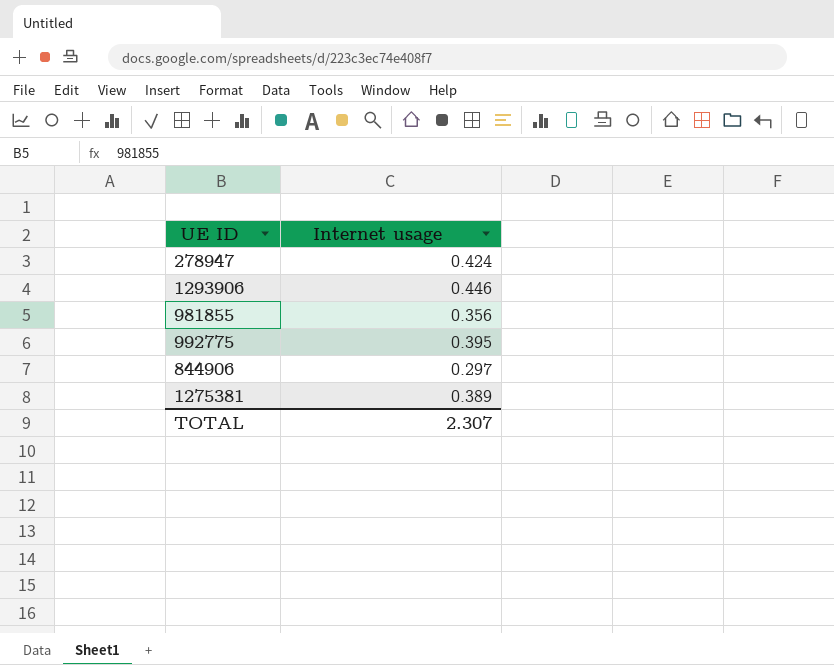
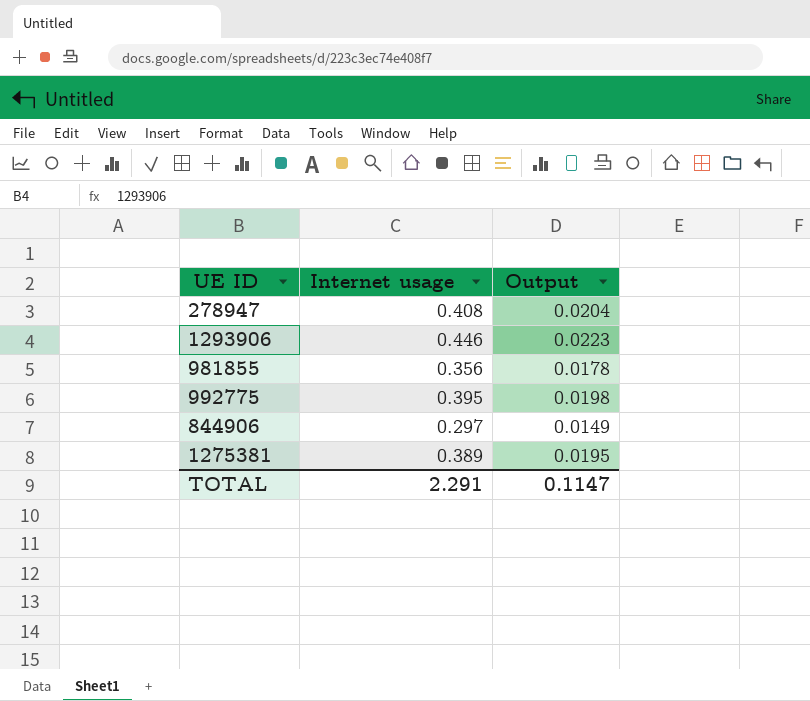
column Output | formula: none -> [Internet usage] * 0.05
278947 | Internet usage: 0.424 -> 0.408
TOTAL | Internet usage: 2.307 -> 2.291

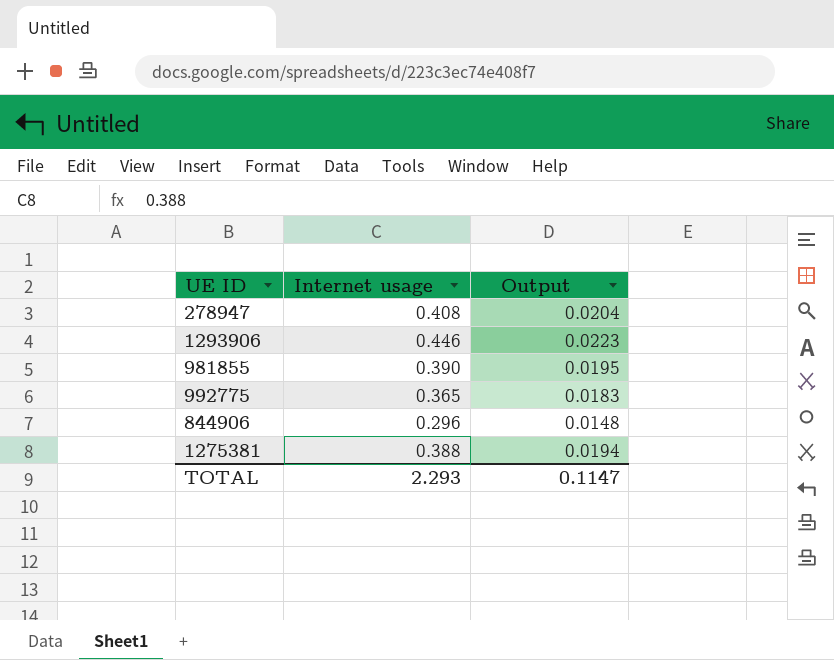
981855 | Internet usage: 0.356 -> 0.390
981855 | Output: 0.0178 -> 0.0195
992775 | Internet usage: 0.395 -> 0.365
992775 | Output: 0.0198 -> 0.0183
844906 | Internet usage: 0.297 -> 0.296
844906 | Output: 0.0149 -> 0.0148
1275381 | Internet usage: 0.389 -> 0.388
1275381 | Output: 0.0195 -> 0.0194
TOTAL | Internet usage: 2.291 -> 2.293

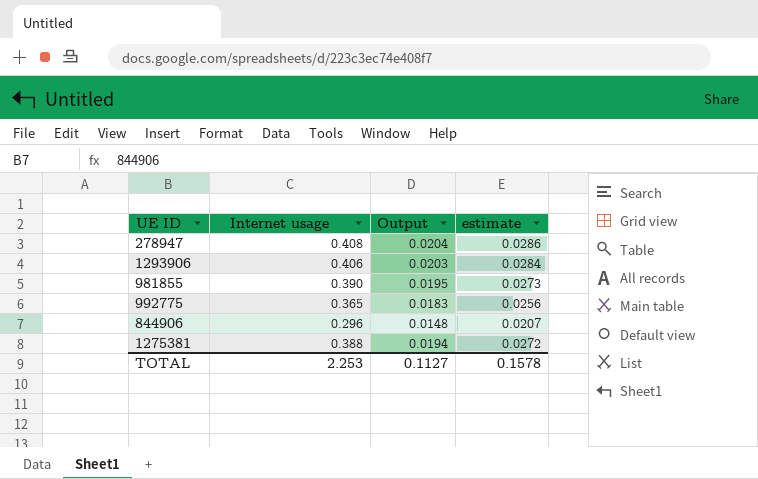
column estimate | formula: none -> [Internet usage] * 0.07
1293906 | Internet usage: 0.446 -> 0.406
1293906 | Output: 0.0223 -> 0.0203
TOTAL | Internet usage: 2.293 -> 2.253
TOTAL | Output: 0.1147 -> 0.1127

